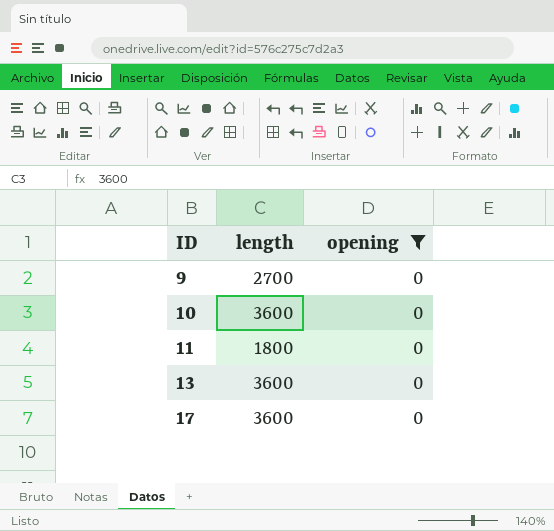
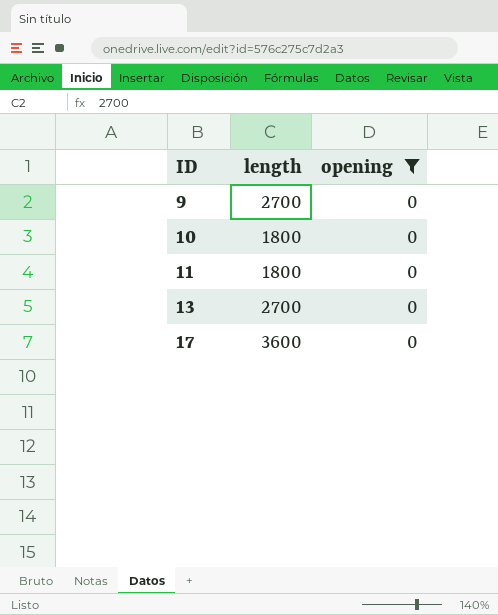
10 | length: 3600 -> 1800
13 | length: 3600 -> 2700

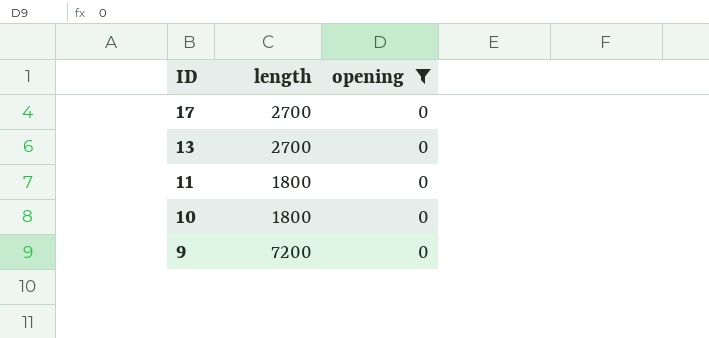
row order: ID ascending -> ID descending
17 | length: 3600 -> 2700
9 | length: 2700 -> 7200

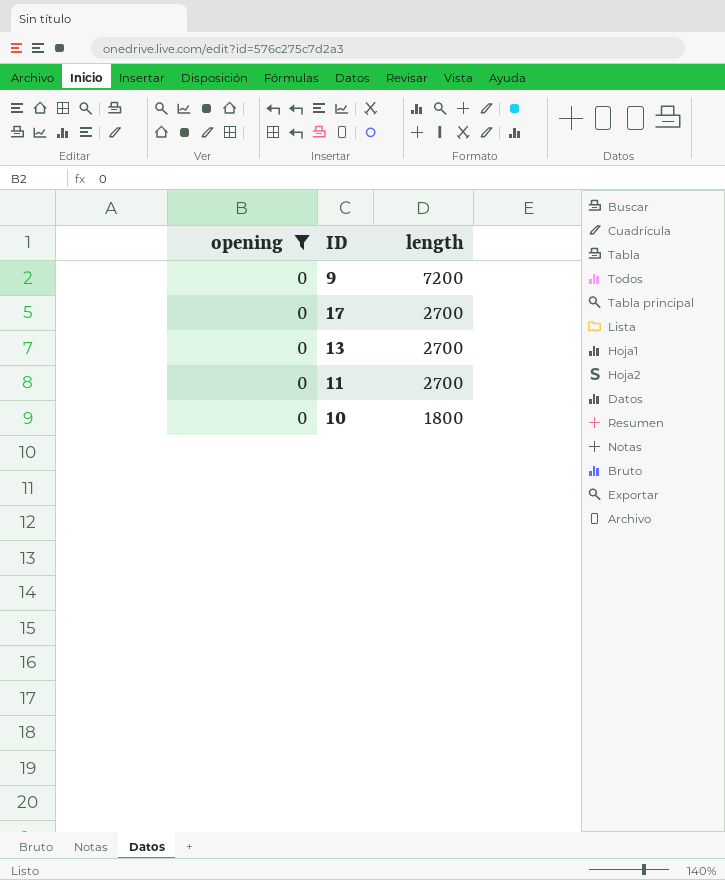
row order: ID descending -> length descending
column opening | position: 3 -> 1
11 | length: 1800 -> 2700

